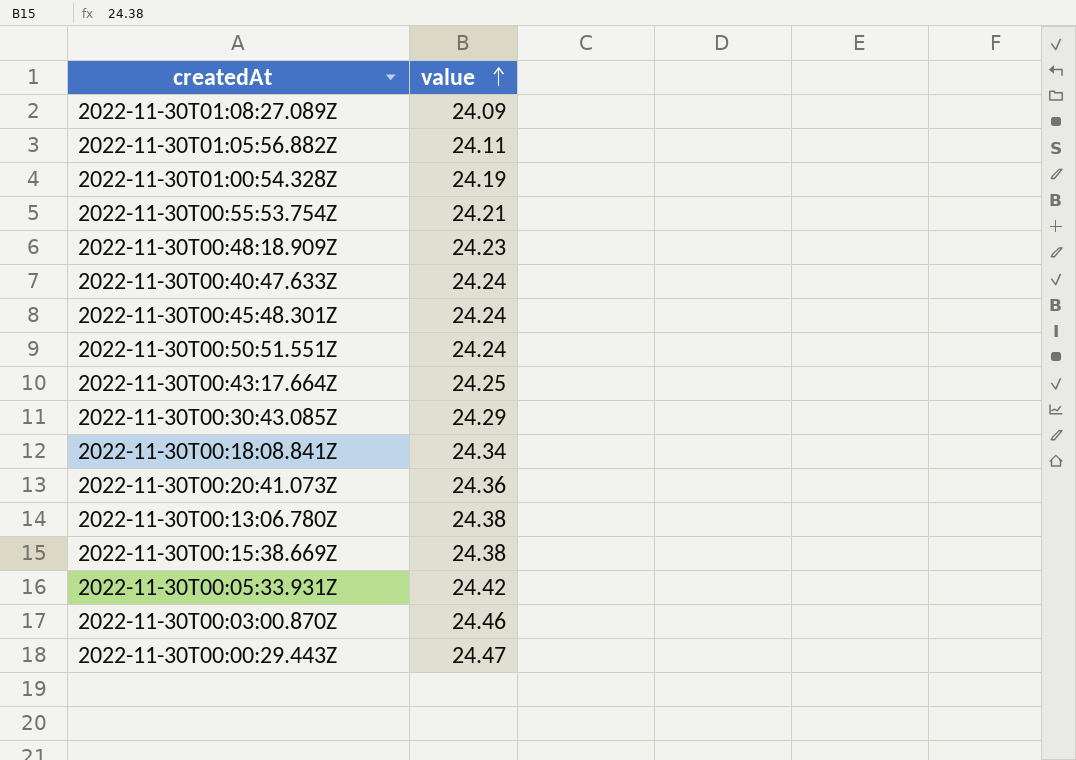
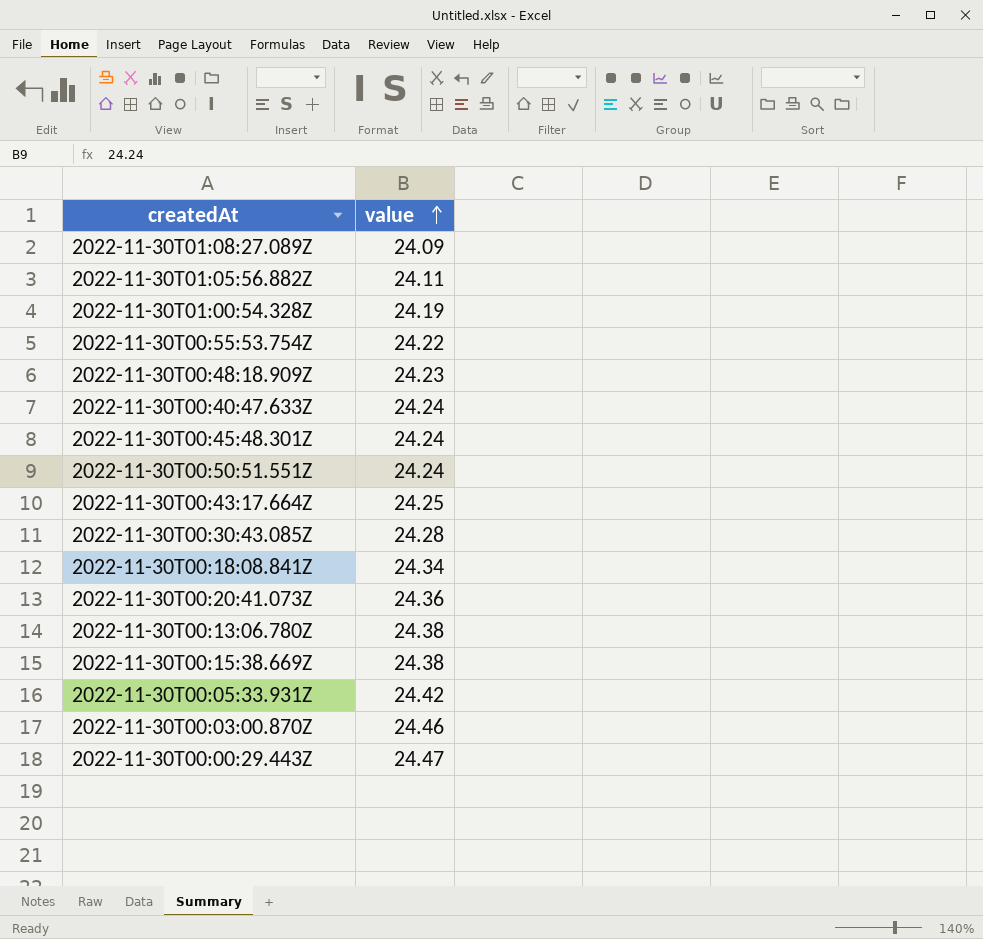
2022-11-30T00:55:53.754Z | value: 24.21 -> 24.22
2022-11-30T00:30:43.085Z | value: 24.29 -> 24.28

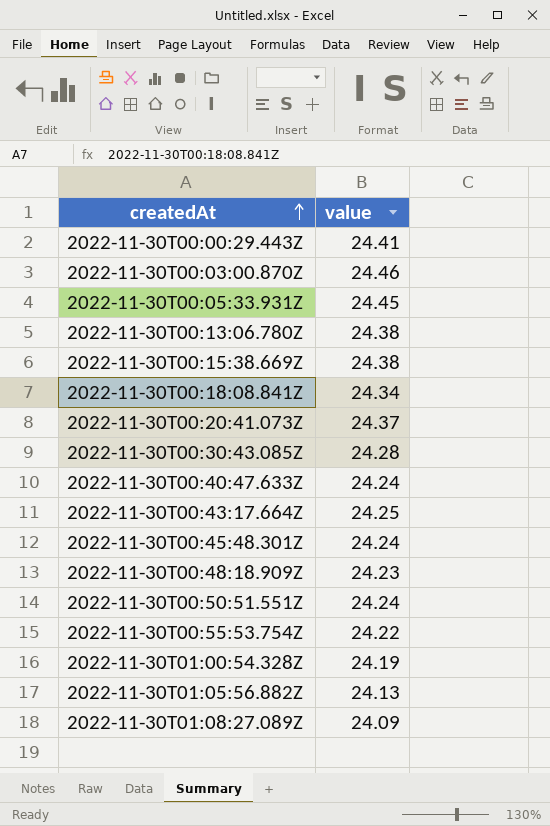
row order: value ascending -> createdAt ascending
2022-11-30T00:00:29.443Z | value: 24.47 -> 24.41
2022-11-30T00:05:33.931Z | value: 24.42 -> 24.45
2022-11-30T00:20:41.073Z | value: 24.36 -> 24.37
2022-11-30T01:05:56.882Z | value: 24.11 -> 24.13

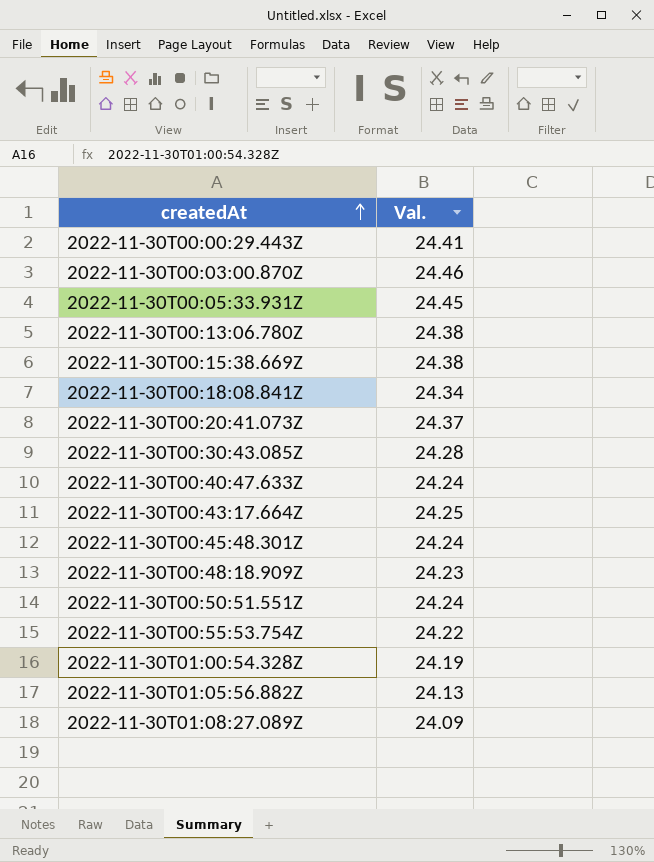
column name: value -> Val.

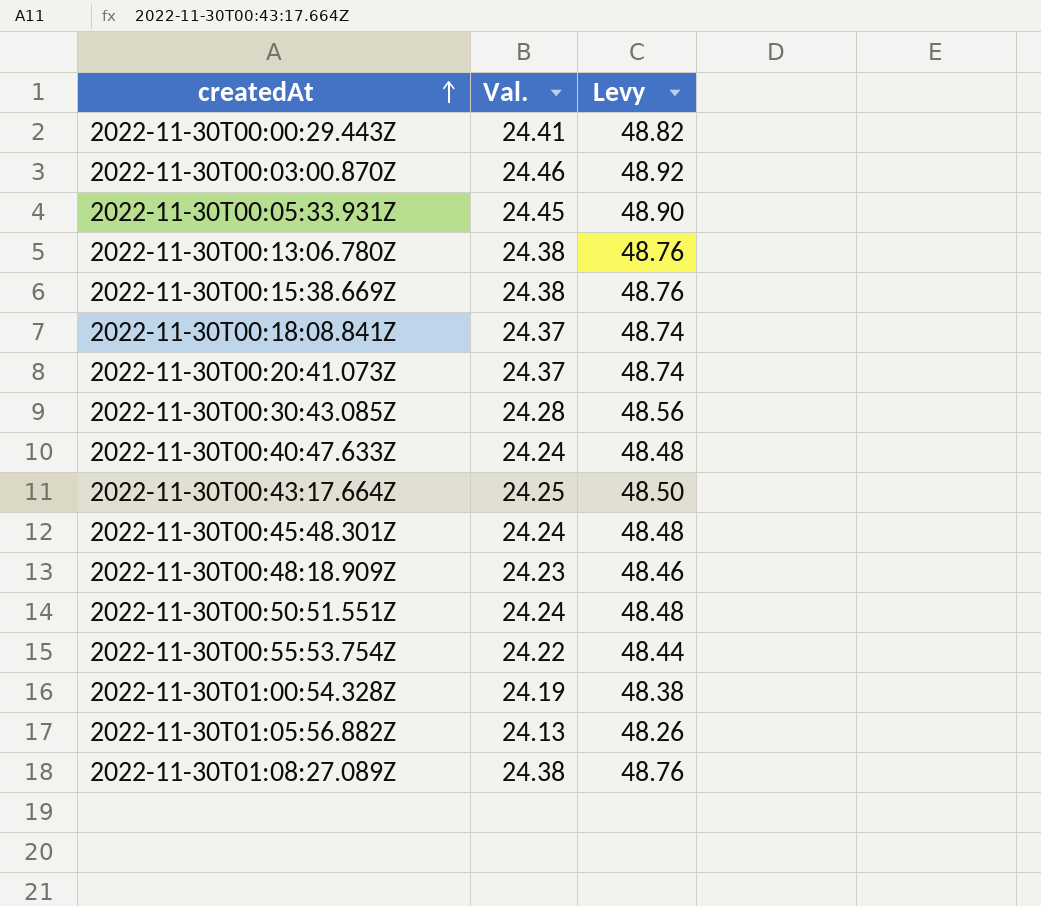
column Levy | formula: none -> [Val.] * 2
2022-11-30T00:18:08.841Z | Val.: 24.34 -> 24.37
2022-11-30T01:08:27.089Z | Val.: 24.09 -> 24.38

